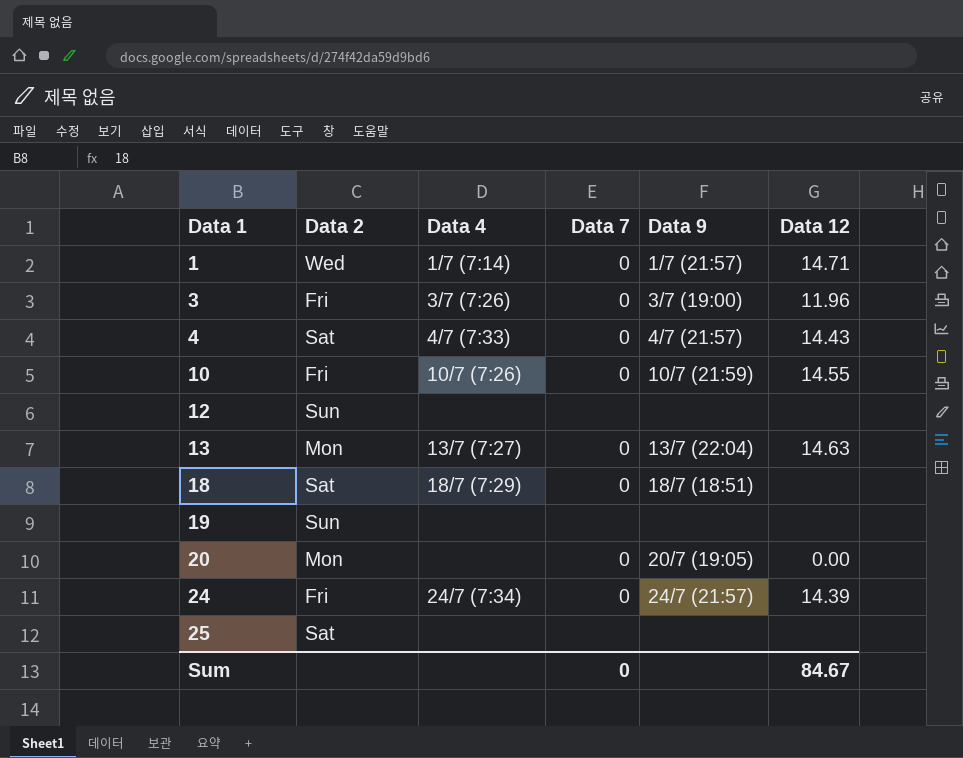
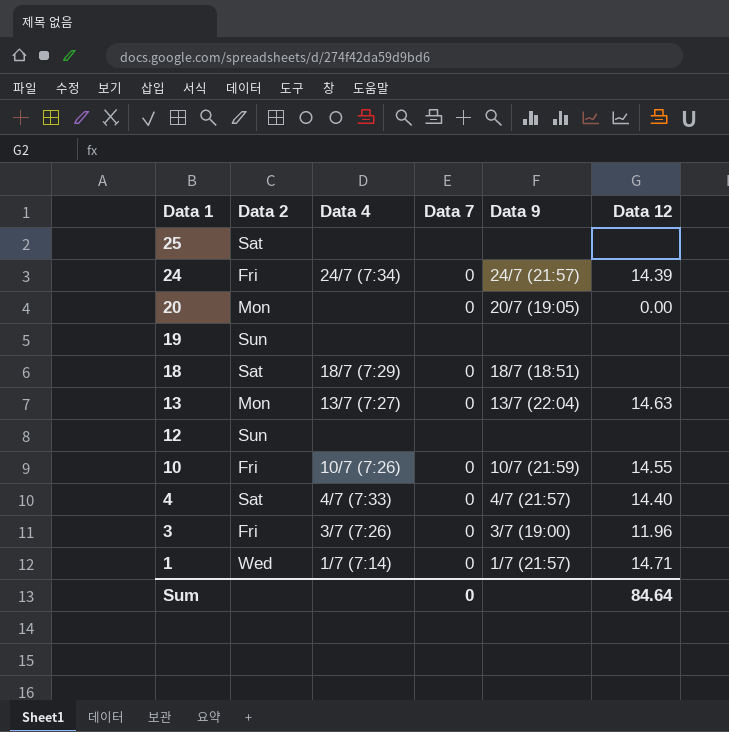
row order: Data 1 ascending -> Data 1 descending
4 | Data 12: 14.43 -> 14.40
Sum | Data 12: 84.67 -> 84.64

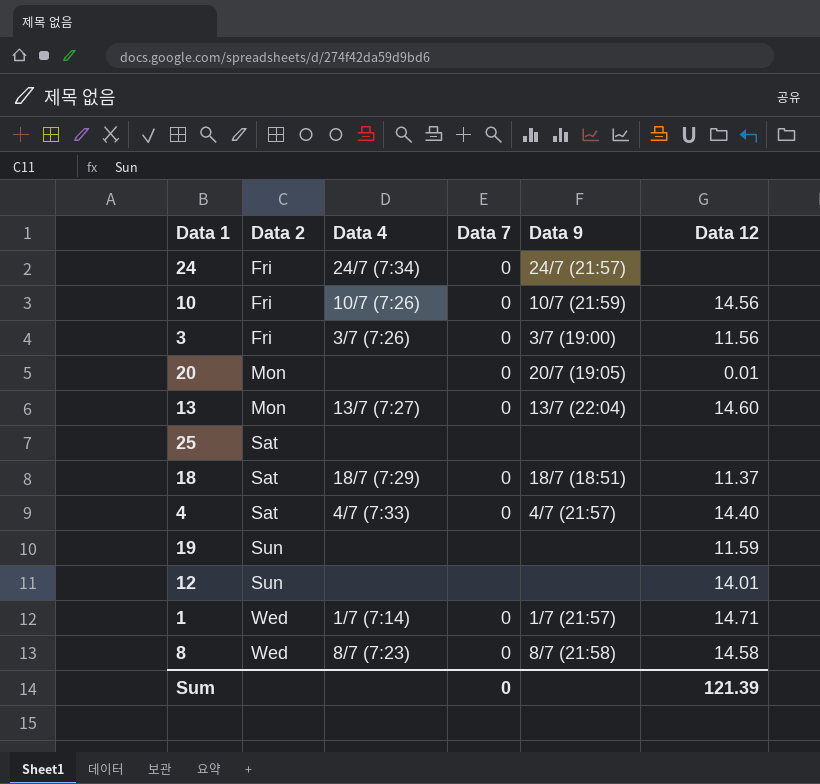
row order: Data 1 descending -> Data 2 ascending
24 | Data 12: 14.39 -> none
10 | Data 12: 14.55 -> 14.56
3 | Data 12: 11.96 -> 11.56
20 | Data 12: 0.00 -> 0.01
13 | Data 12: 14.63 -> 14.60
18 | Data 12: none -> 11.37
19 | Data 12: none -> 11.59
12 | Data 12: none -> 14.01
row 8: none -> Wed | 8/7 (7:23) | 0 | 8/7 (21:58) | 14.58
Sum | Data 12: 84.64 -> 121.39

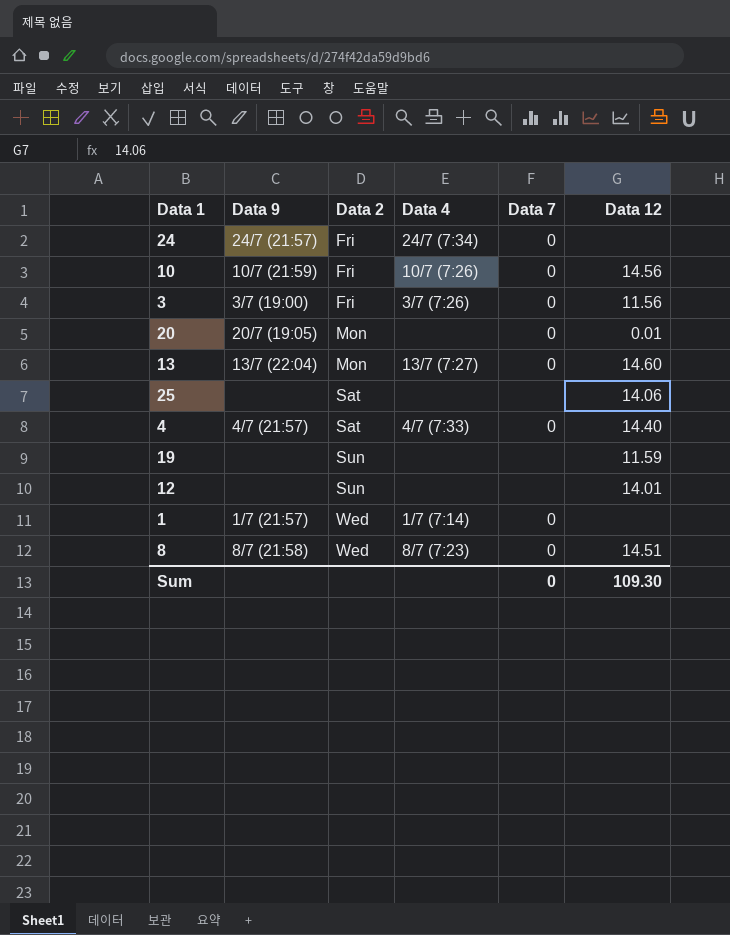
column Data 9 | position: 5 -> 2
row 18: Sat | 18/7 (7:29) | 0 | 18/7 (18:51) | 11.37 -> none
25 | Data 12: none -> 14.06
1 | Data 12: 14.71 -> none
8 | Data 12: 14.58 -> 14.51
Sum | Data 12: 121.39 -> 109.30

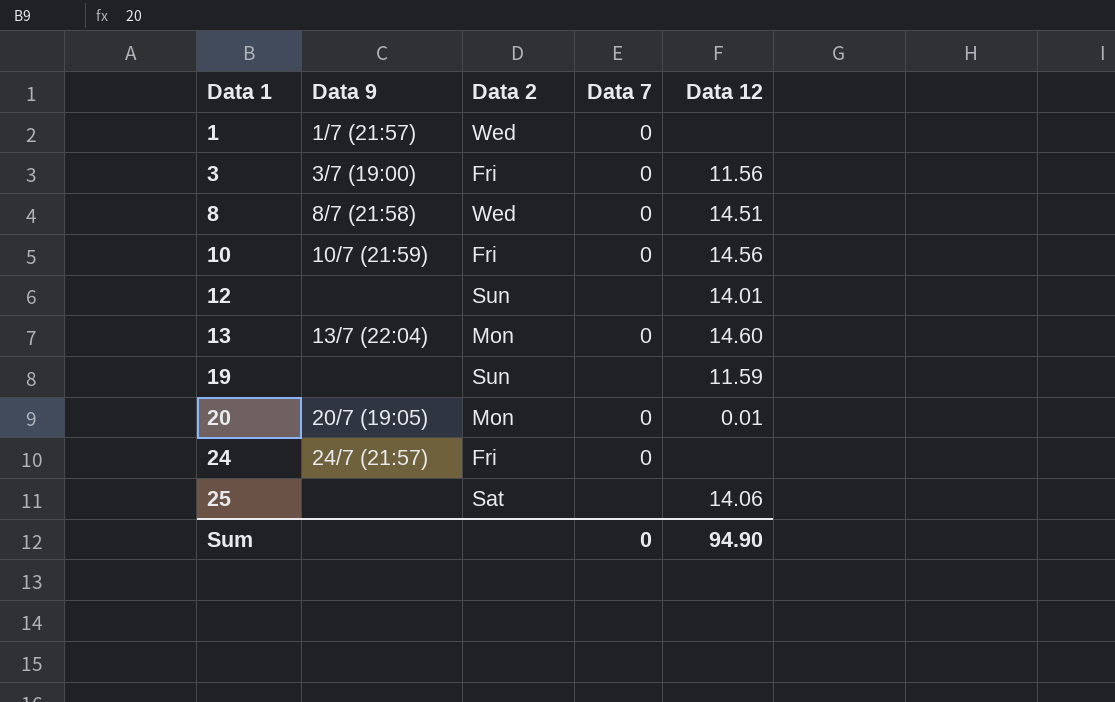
row order: Data 2 ascending -> Data 1 ascending
column Data 4 | position: 4 -> none
row 4: 4/7 (21:57) | Sat | 4/7 (7:33) | 0 | 14.40 -> none
Sum | Data 12: 109.30 -> 94.90

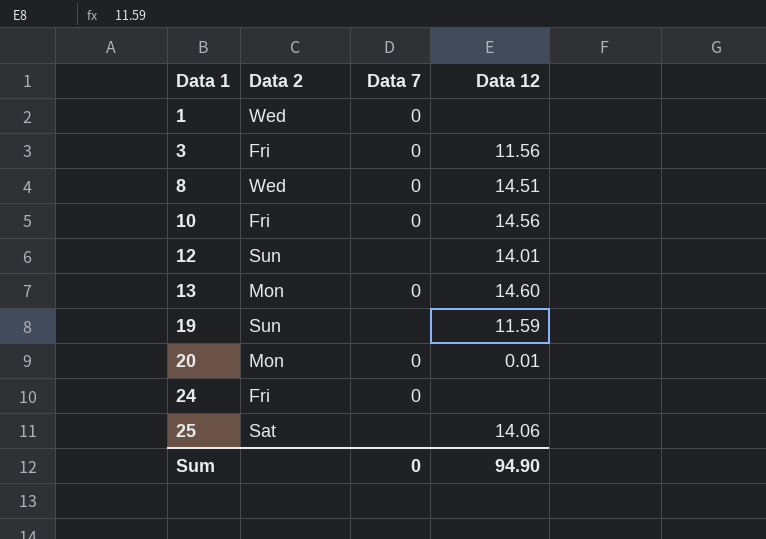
column Data 9 | position: 2 -> none

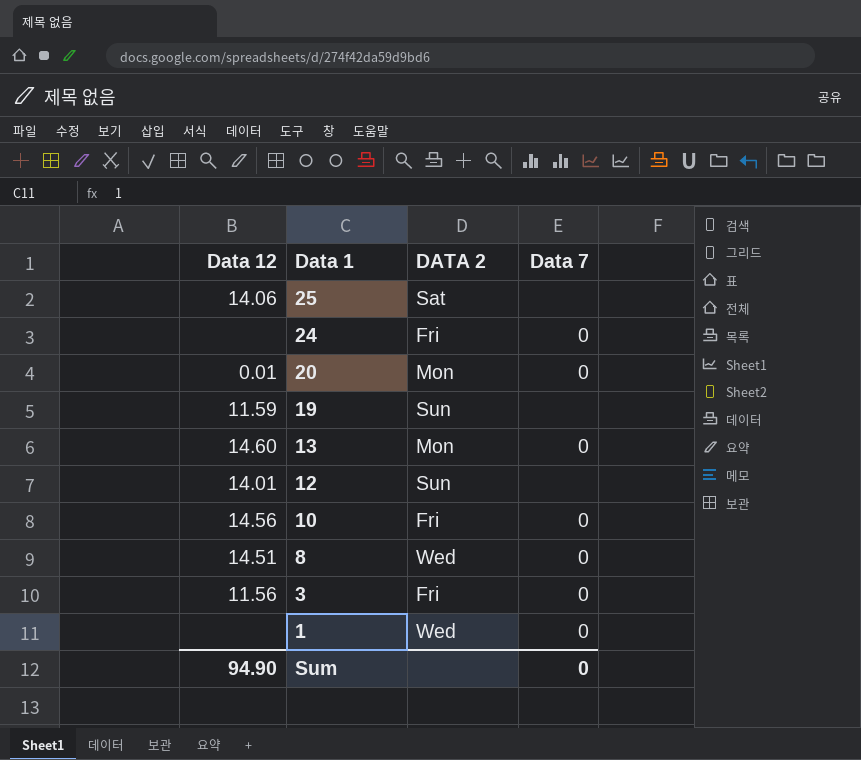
row order: Data 1 ascending -> Data 1 descending
column Data 12 | position: 4 -> 1
column name: Data 2 -> DATA 2

